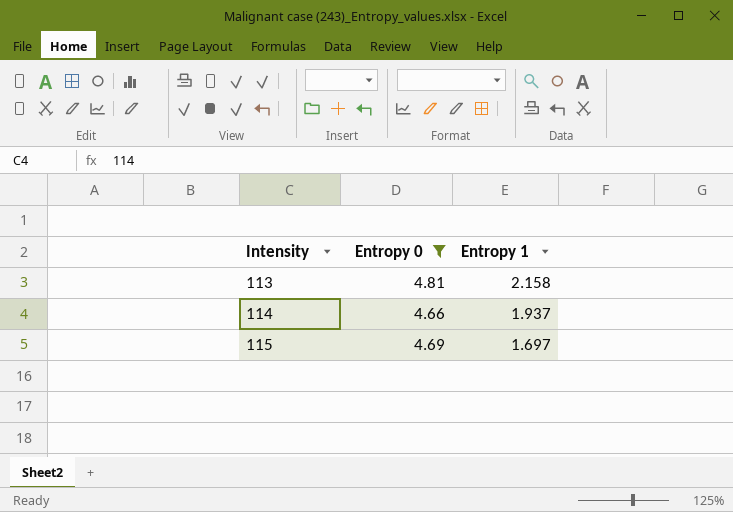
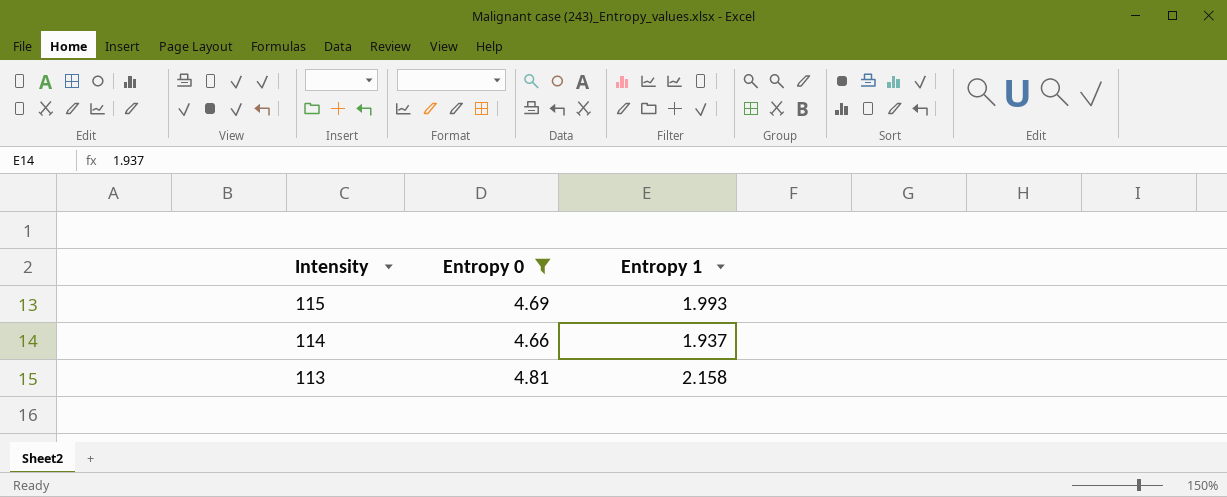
row order: Intensity ascending -> Intensity descending
115 | Entropy 1: 1.697 -> 1.993

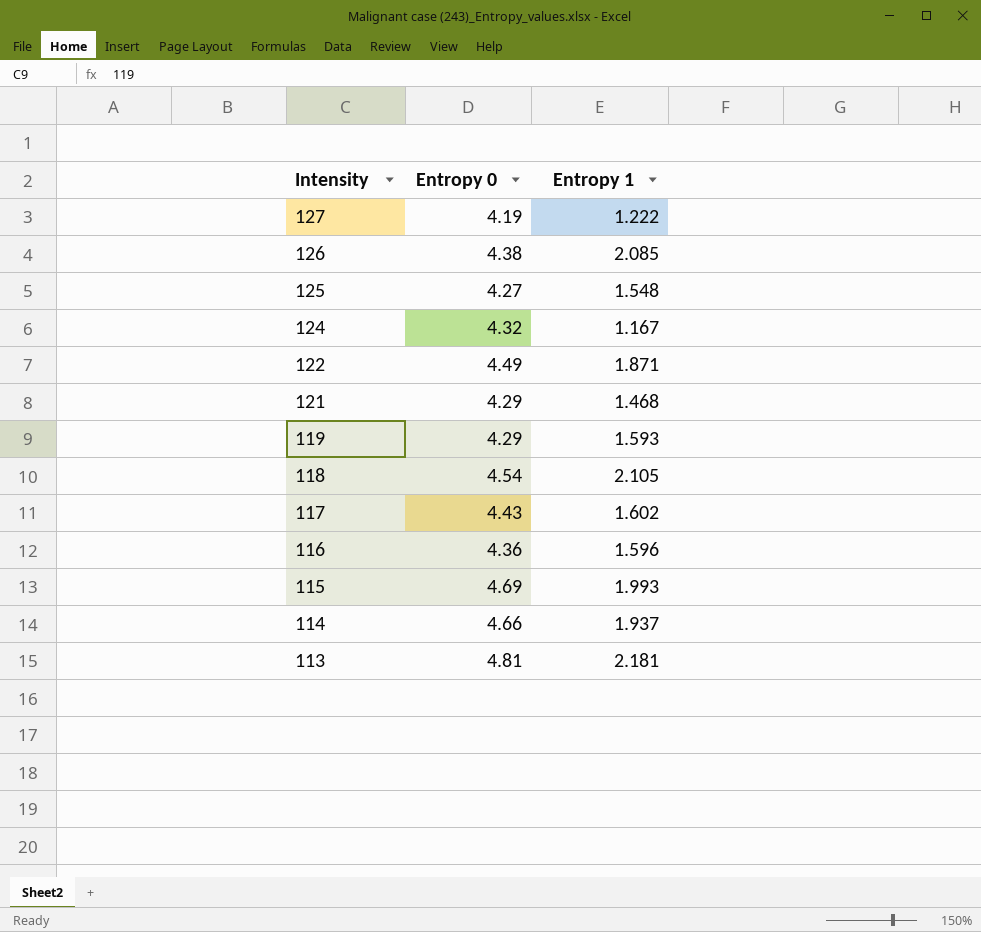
filter: Entropy 0 >= 4.66 -> none
113 | Entropy 1: 2.158 -> 2.181

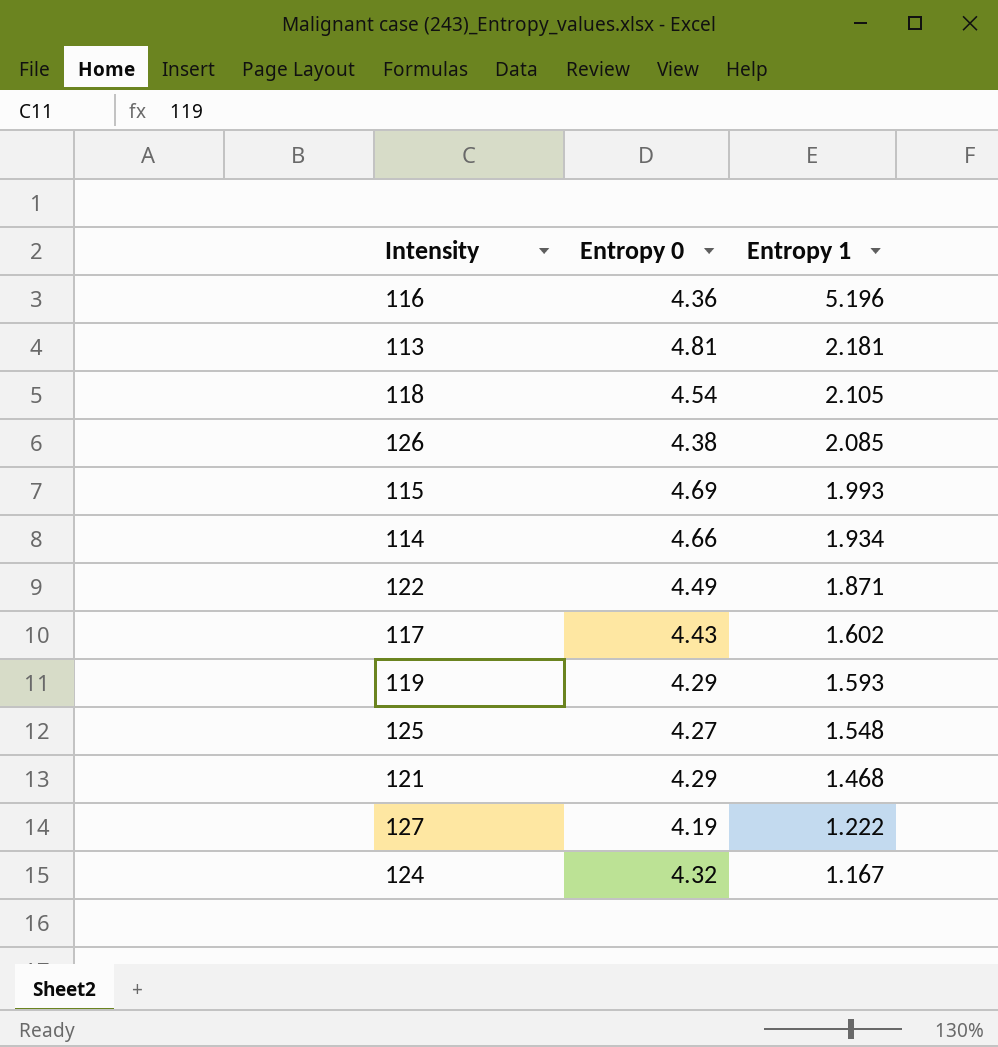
row order: Intensity descending -> Entropy 1 descending
116 | Entropy 1: 1.596 -> 5.196
114 | Entropy 1: 1.937 -> 1.934

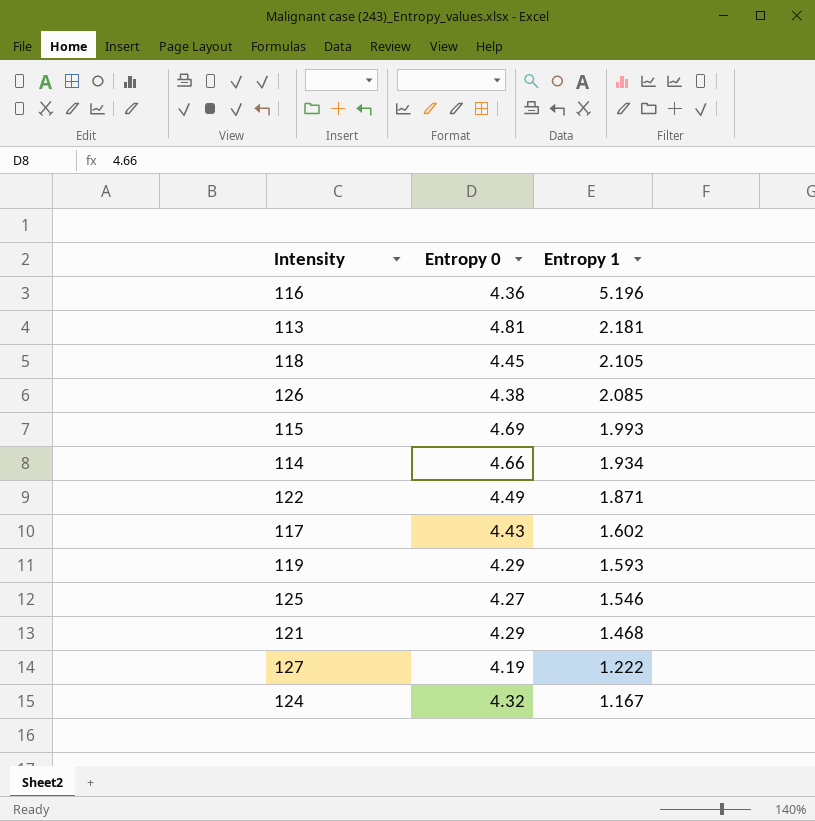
118 | Entropy 0: 4.54 -> 4.45
125 | Entropy 1: 1.548 -> 1.546

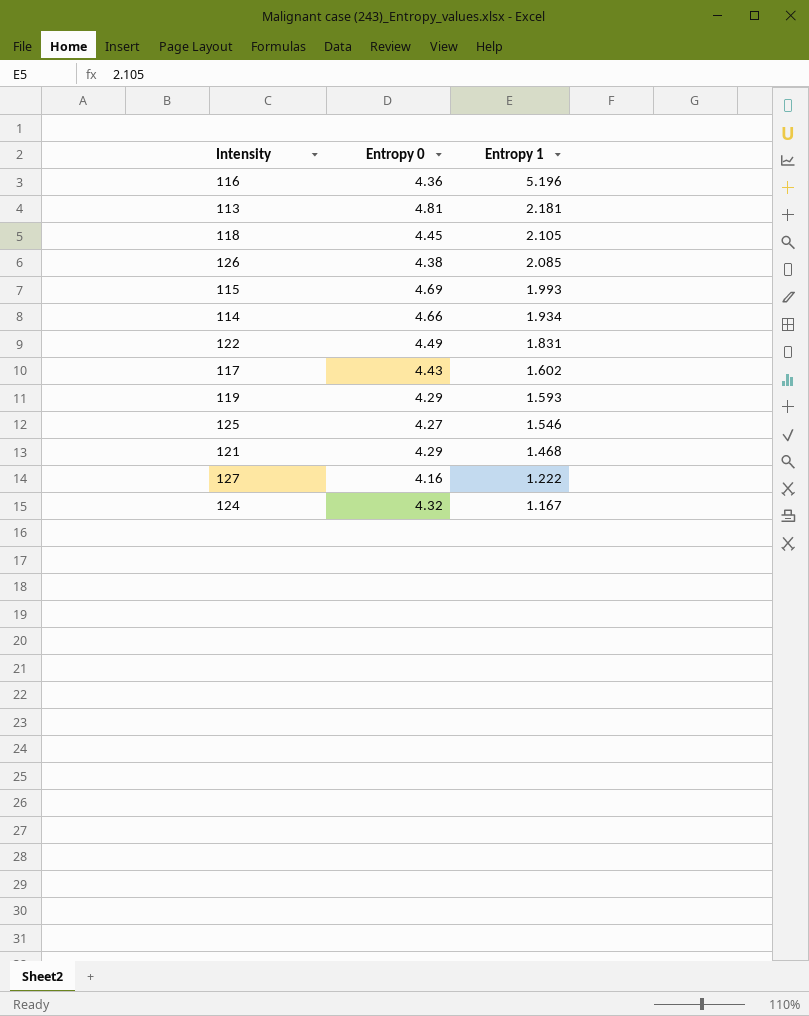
122 | Entropy 1: 1.871 -> 1.831
127 | Entropy 0: 4.19 -> 4.16

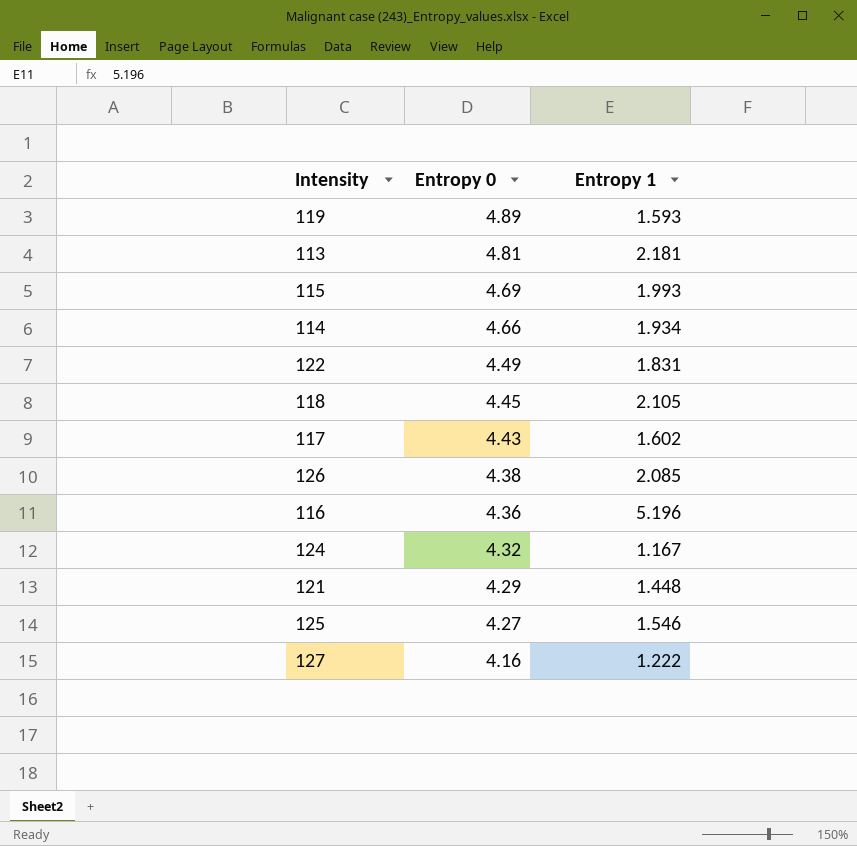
row order: Entropy 1 descending -> Entropy 0 descending
119 | Entropy 0: 4.29 -> 4.89
121 | Entropy 1: 1.468 -> 1.448

